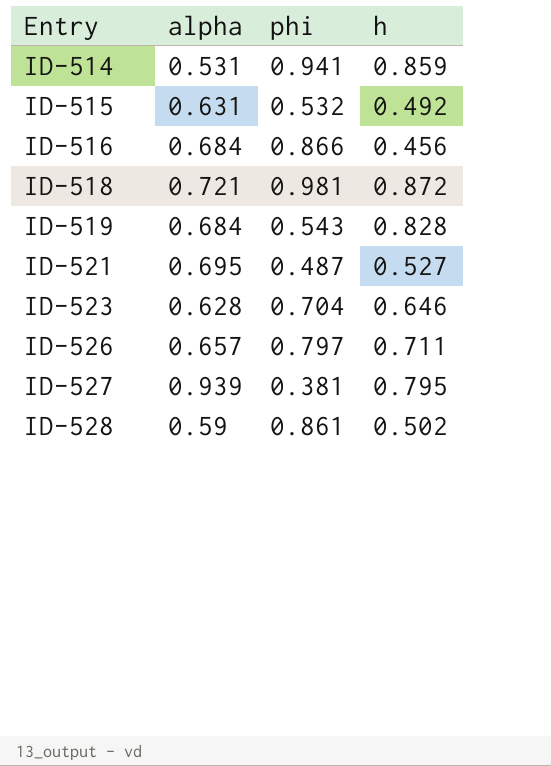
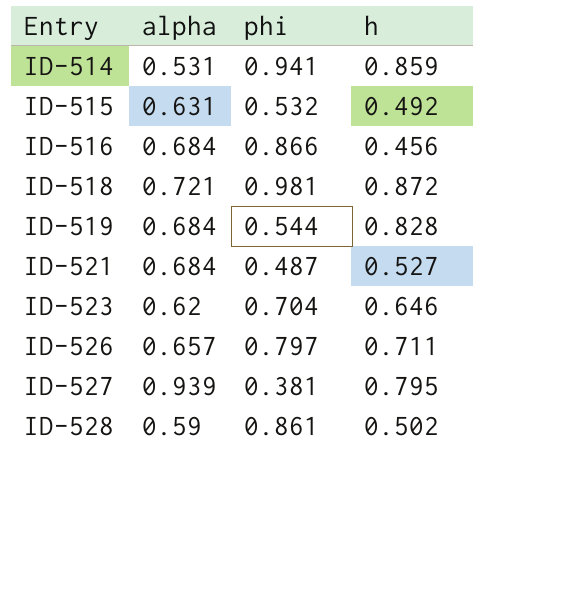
ID-519 | phi: 0.543 -> 0.544
ID-521 | alpha: 0.695 -> 0.684
ID-523 | alpha: 0.628 -> 0.62

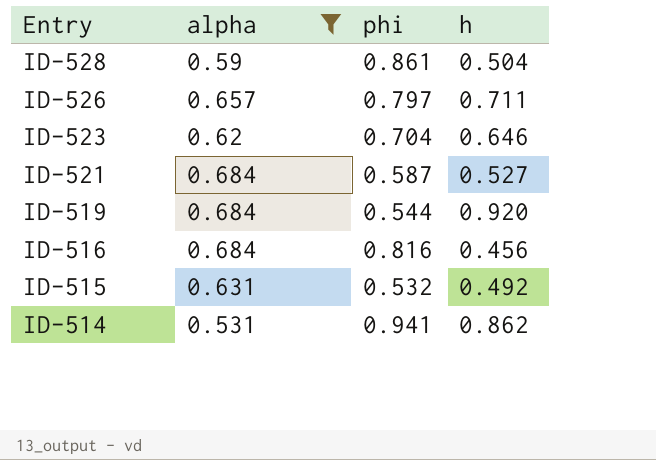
filter: none -> alpha <= 0.684
row order: Entry ascending -> Entry descending
ID-528 | h: 0.502 -> 0.504
ID-521 | phi: 0.487 -> 0.587
ID-519 | h: 0.828 -> 0.920
ID-516 | phi: 0.866 -> 0.816
ID-514 | h: 0.859 -> 0.862

